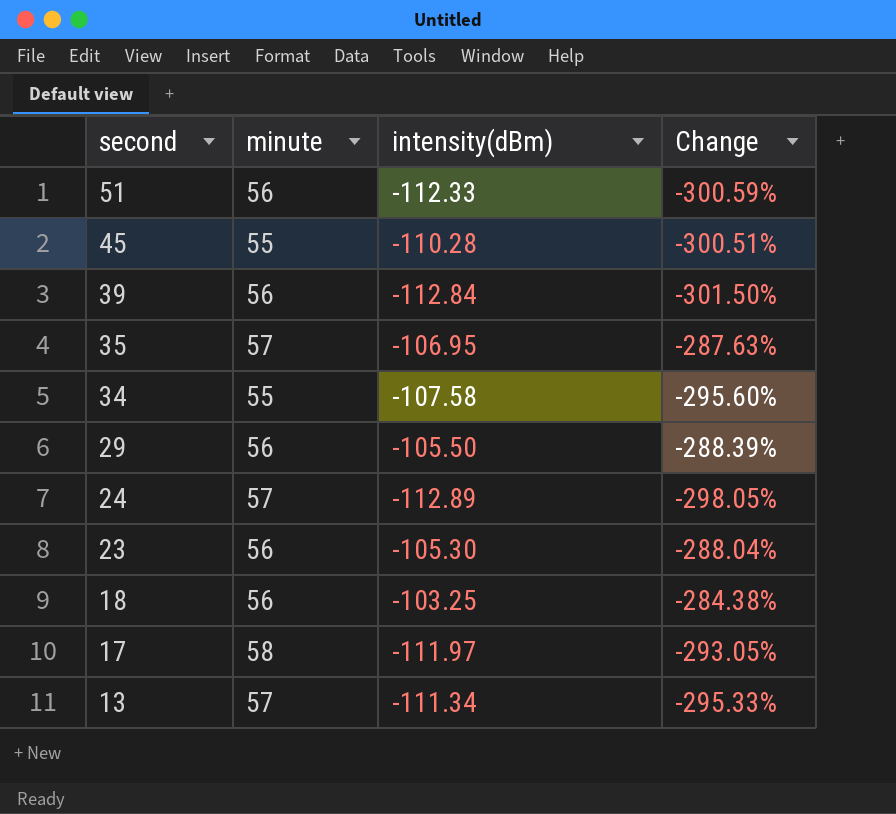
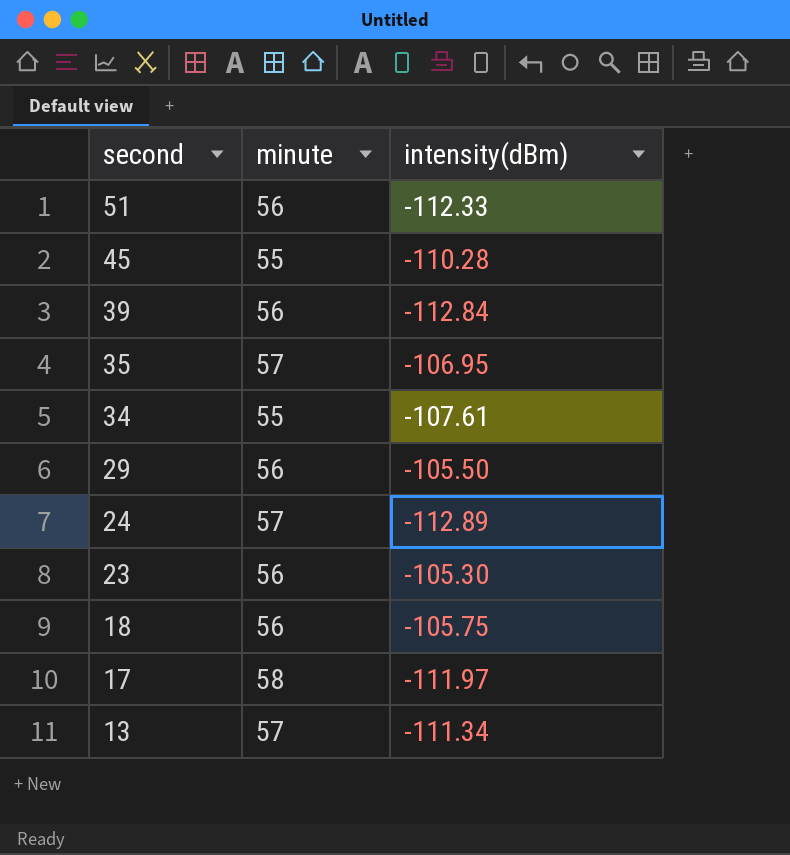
column Change | formula: ([intensity(dBm)] - [minute]) / [minute] -> none
34 | intensity(dBm): -107.58 -> -107.61
18 | intensity(dBm): -103.25 -> -105.75

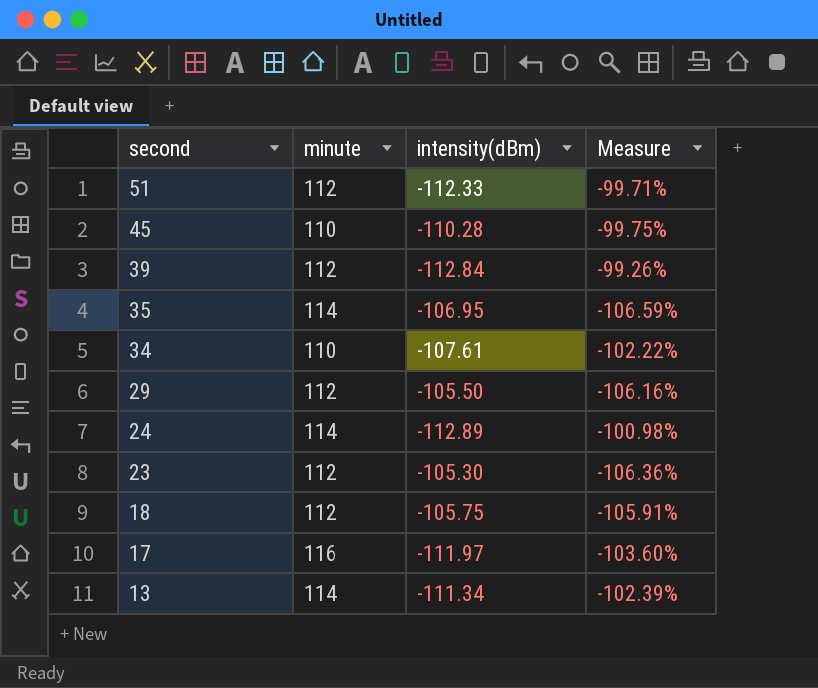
column Measure | formula: none -> [minute] / [intensity(dBm)]
51 | minute: 56 -> 112
45 | minute: 55 -> 110
39 | minute: 56 -> 112
35 | minute: 57 -> 114
34 | minute: 55 -> 110
29 | minute: 56 -> 112
24 | minute: 57 -> 114
23 | minute: 56 -> 112
18 | minute: 56 -> 112
17 | minute: 58 -> 116
13 | minute: 57 -> 114

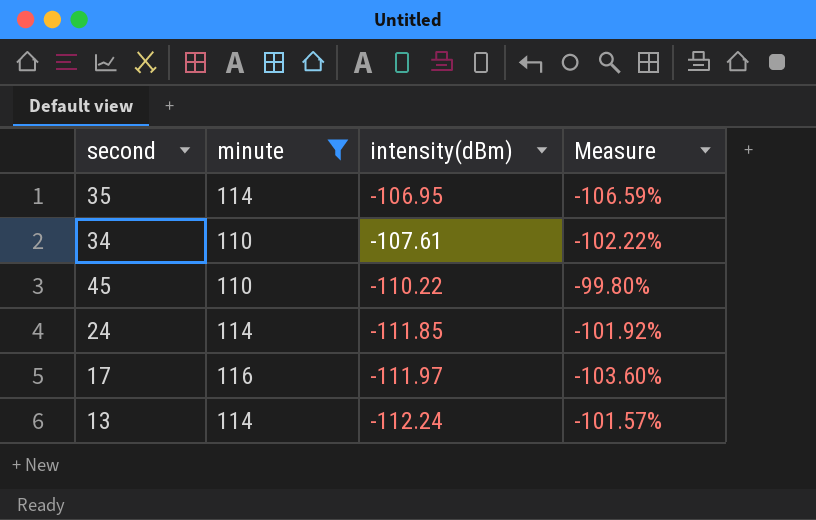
filter: none -> minute != 112
row order: second descending -> intensity(dBm) descending
45 | intensity(dBm): -110.28 -> -110.22
45 | Measure: -99.75% -> -99.80%
24 | intensity(dBm): -112.89 -> -111.85
24 | Measure: -100.98% -> -101.92%
13 | intensity(dBm): -111.34 -> -112.24
13 | Measure: -102.39% -> -101.57%

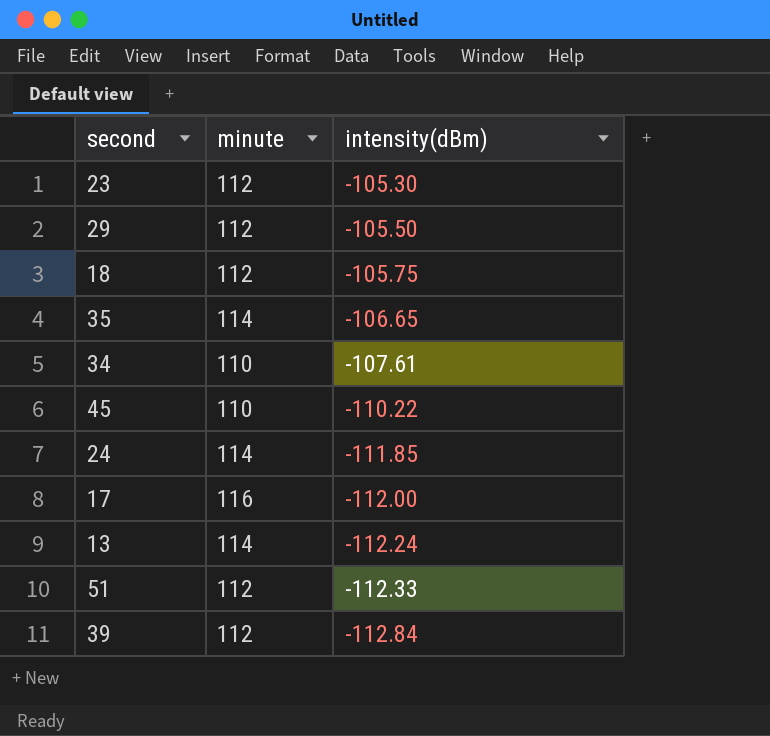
filter: minute != 112 -> none
column Measure | formula: [minute] / [intensity(dBm)] -> none
35 | intensity(dBm): -106.95 -> -106.65
17 | intensity(dBm): -111.97 -> -112.00

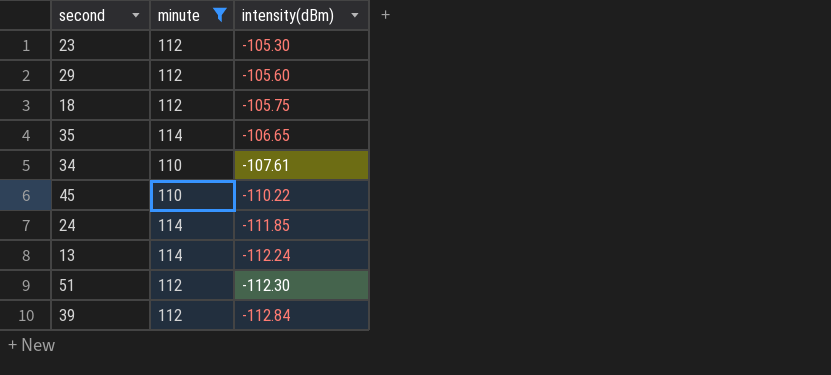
filter: none -> minute != 116
29 | intensity(dBm): -105.50 -> -105.60
51 | intensity(dBm): -112.33 -> -112.30

